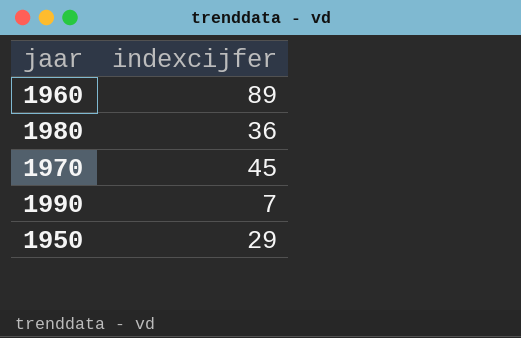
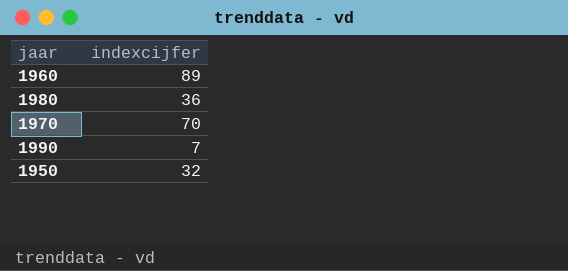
1970 | indexcijfer: 45 -> 70
1950 | indexcijfer: 29 -> 32

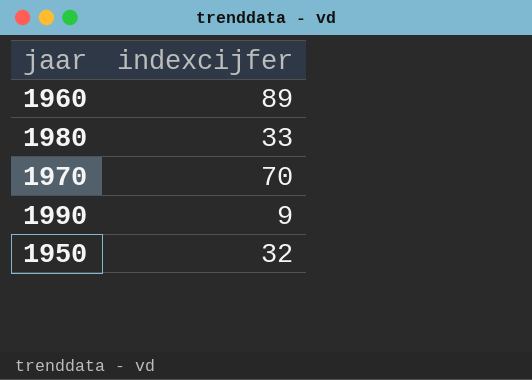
1980 | indexcijfer: 36 -> 33
1990 | indexcijfer: 7 -> 9

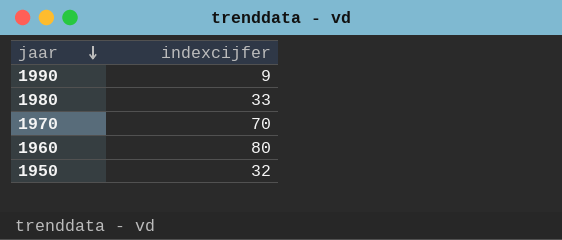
row order: none -> jaar descending
1960 | indexcijfer: 89 -> 80

